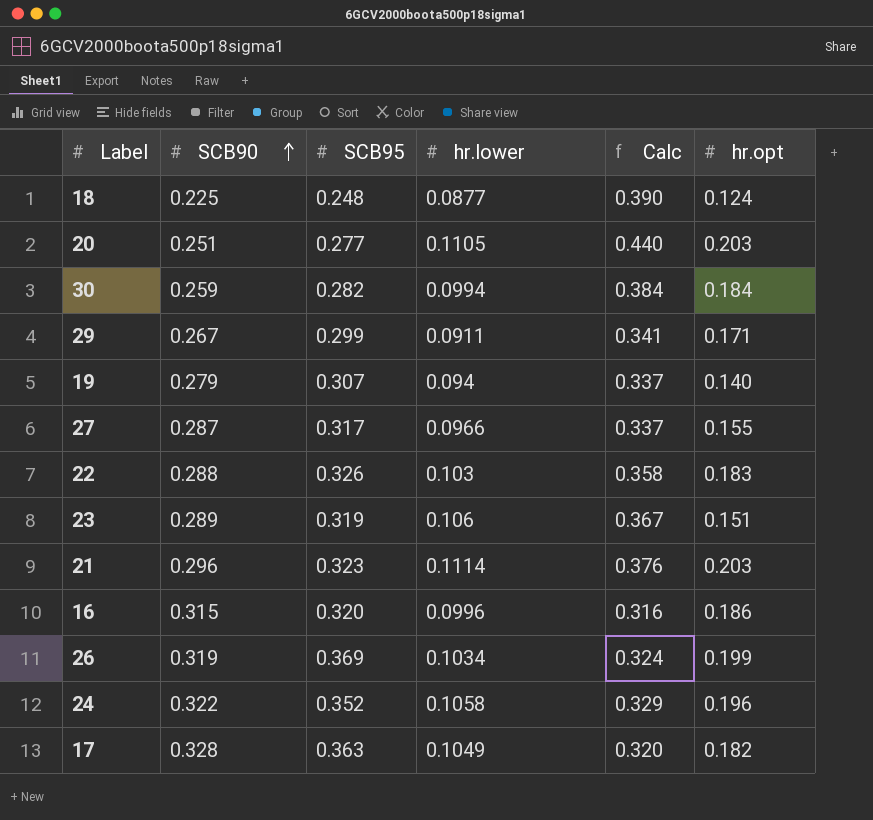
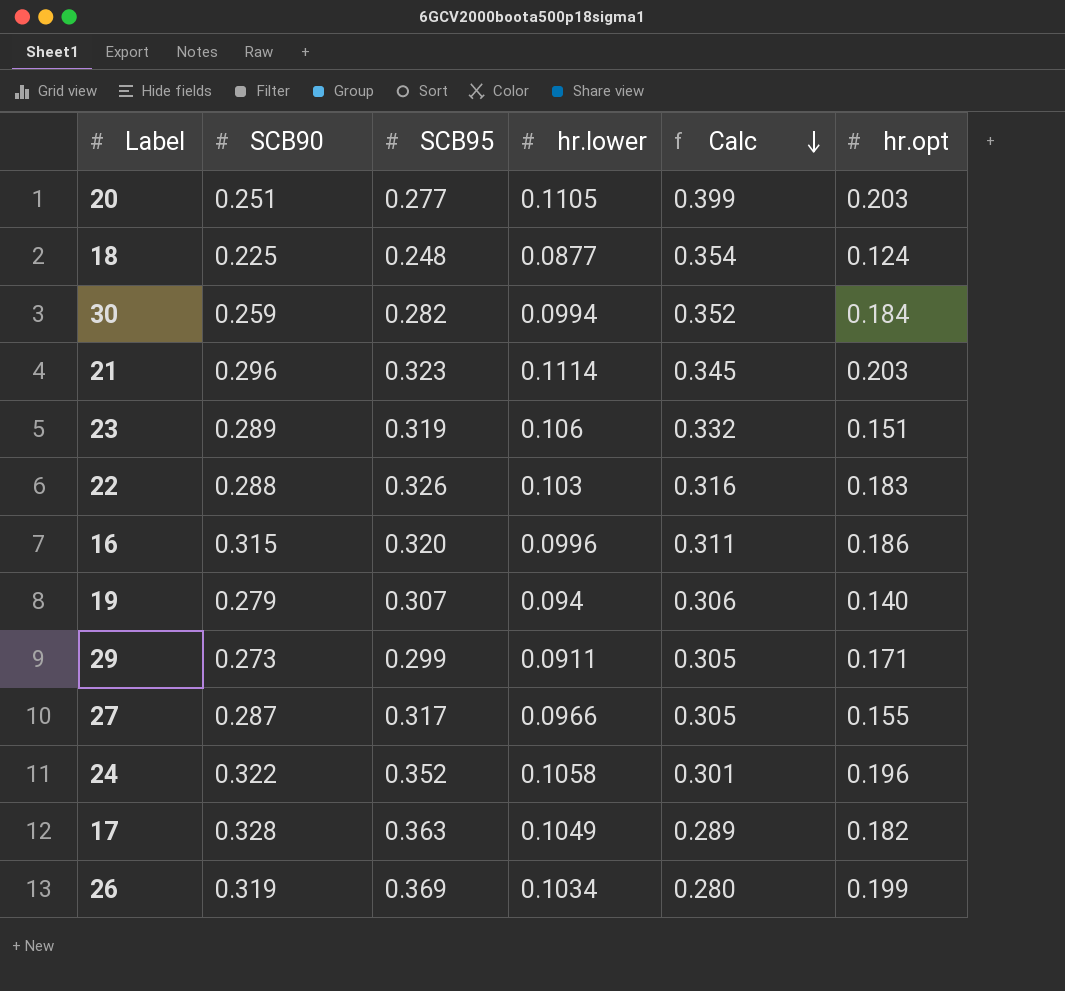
row order: SCB90 ascending -> Calc descending
column Calc | formula: [hr.lower] / [SCB90] -> [hr.lower] / [SCB95]
29 | SCB90: 0.267 -> 0.273

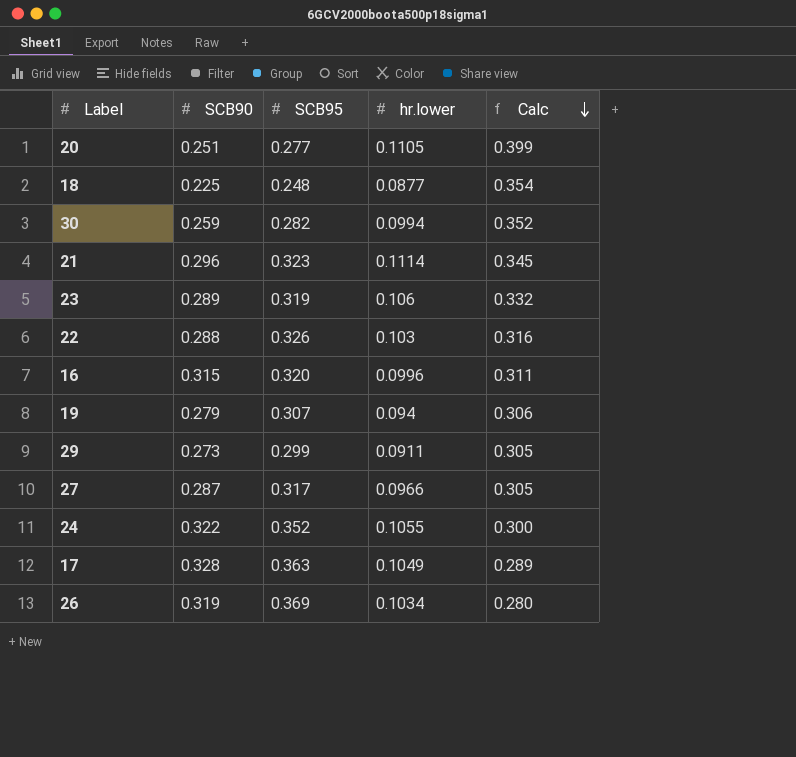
column hr.opt | position: 6 -> none
24 | hr.lower: 0.1058 -> 0.1055
24 | Calc: 0.301 -> 0.300

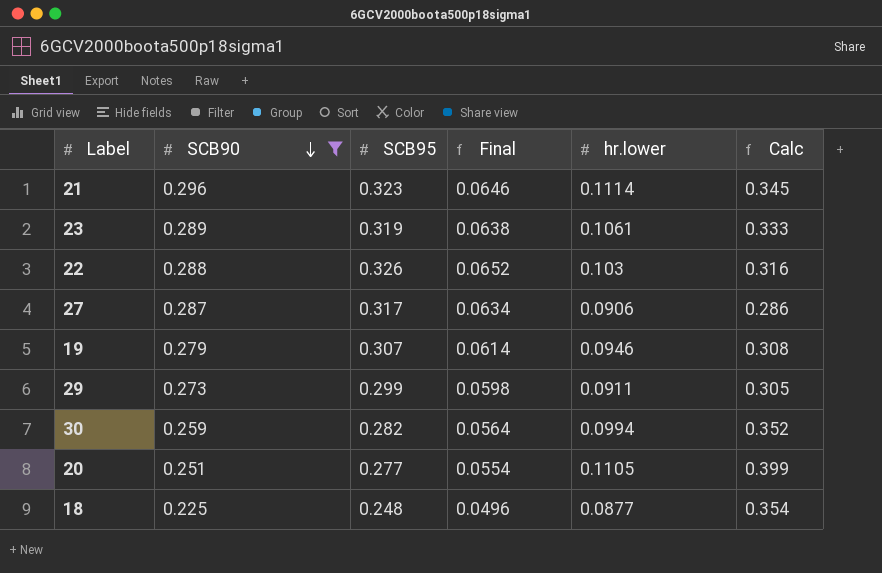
filter: none -> SCB90 <= 0.296
row order: Calc descending -> SCB90 descending
column Final | formula: none -> [SCB95] * 0.2
23 | hr.lower: 0.106 -> 0.1061
23 | Calc: 0.332 -> 0.333
27 | hr.lower: 0.0966 -> 0.0906
27 | Calc: 0.305 -> 0.286
19 | hr.lower: 0.094 -> 0.0946
19 | Calc: 0.306 -> 0.308

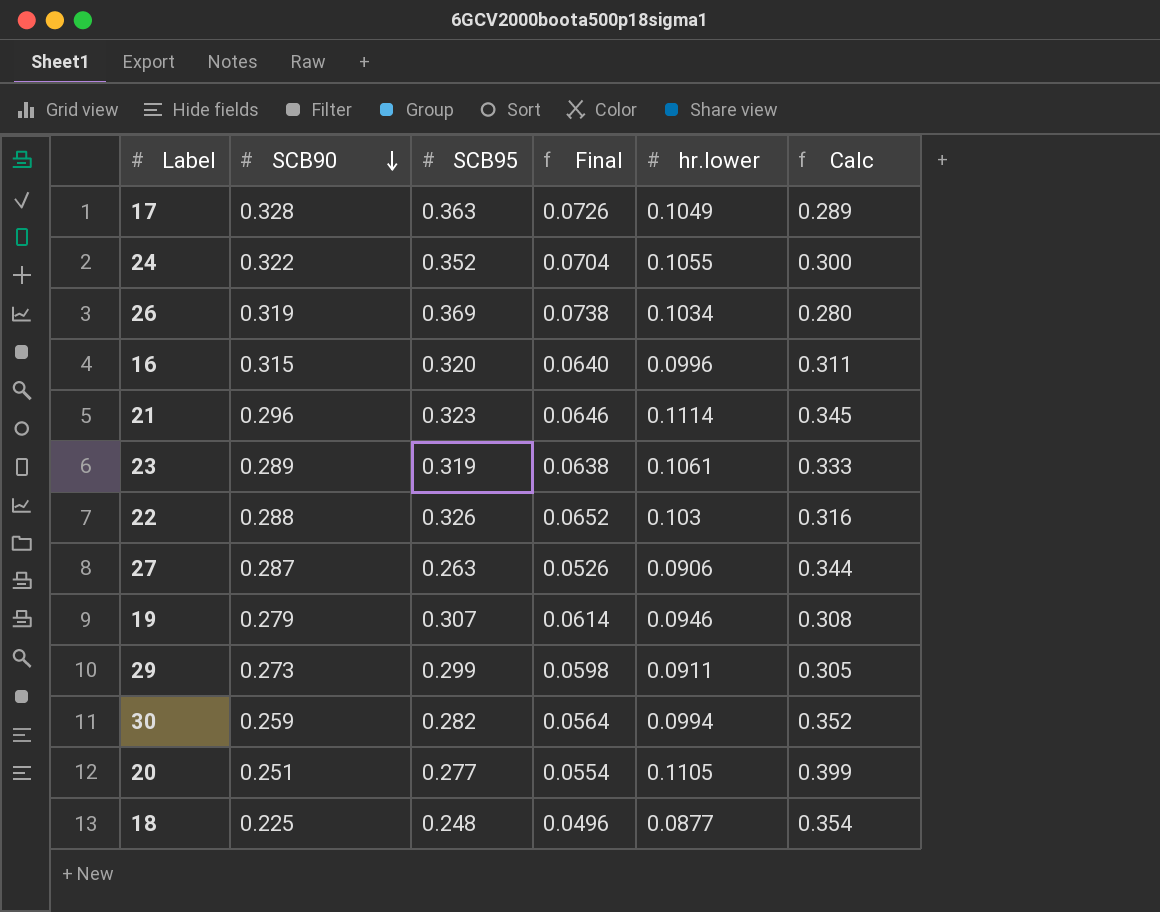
filter: SCB90 <= 0.296 -> none
27 | SCB95: 0.317 -> 0.263
27 | Final: 0.0634 -> 0.0526
27 | Calc: 0.286 -> 0.344

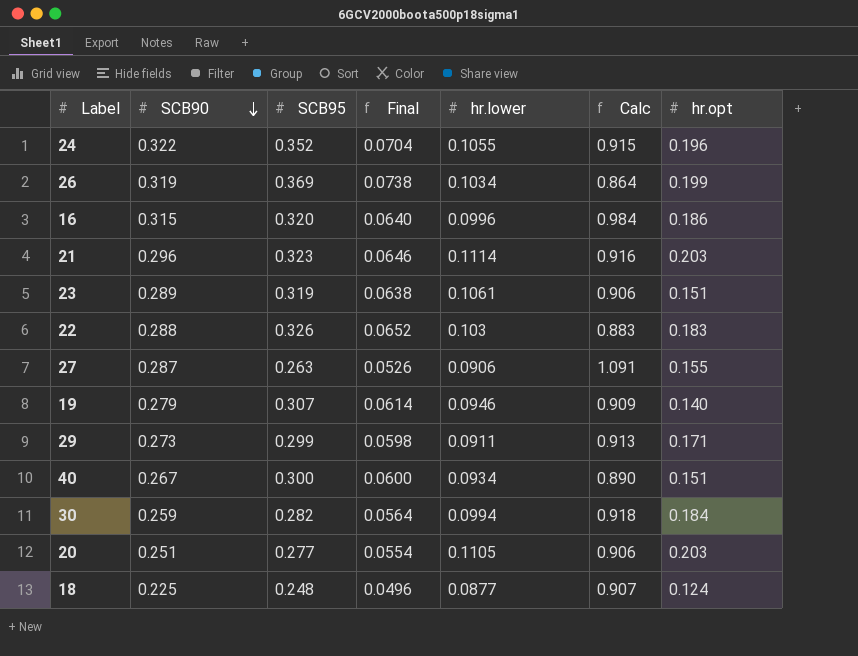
column Calc | formula: [hr.lower] / [SCB95] -> [SCB90] / [SCB95]
column hr.opt | position: none -> 7
row 17: 0.328 | 0.363 | 0.0726 | 0.1049 | 0.289 -> none
row 40: none -> 0.267 | 0.300 | 0.0600 | 0.0934 | 0.890 | 0.151

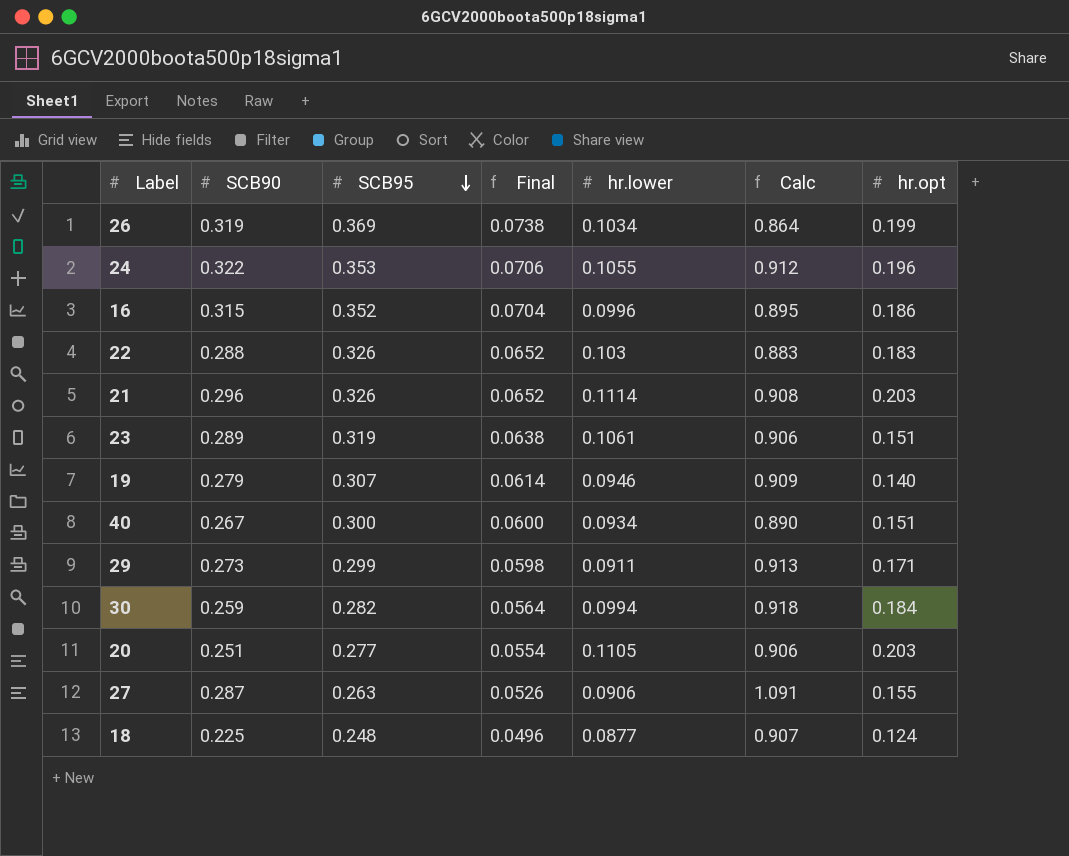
row order: SCB90 descending -> SCB95 descending
24 | SCB95: 0.352 -> 0.353
24 | Final: 0.0704 -> 0.0706
24 | Calc: 0.915 -> 0.912
16 | SCB95: 0.320 -> 0.352
16 | Final: 0.0640 -> 0.0704
16 | Calc: 0.984 -> 0.895
21 | SCB95: 0.323 -> 0.326
21 | Final: 0.0646 -> 0.0652
21 | Calc: 0.916 -> 0.908

